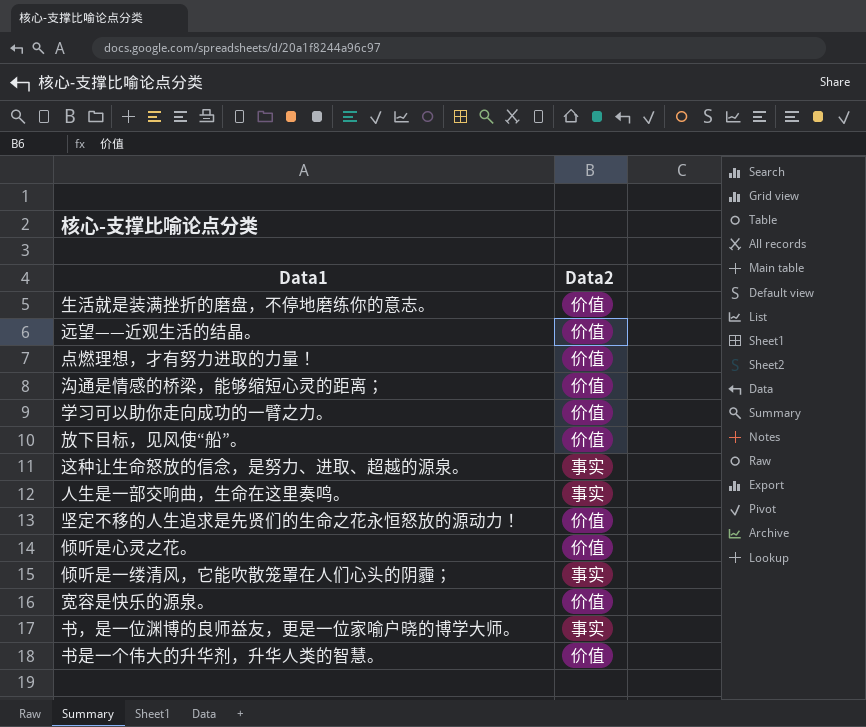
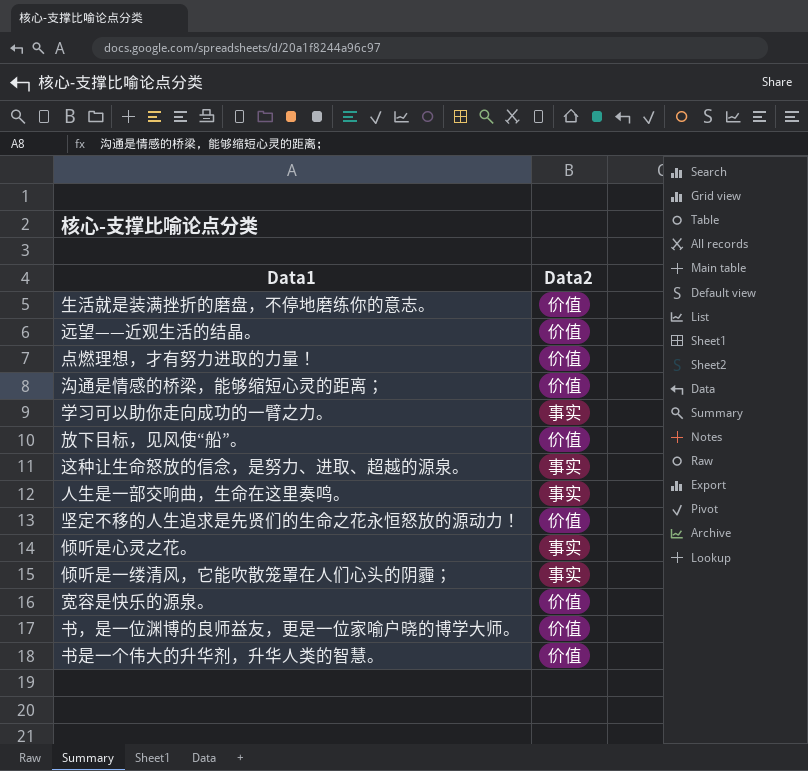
学习可以助你走向成功的一臂之力。 | Data2: 价值 -> 事实
倾听是心灵之花。 | Data2: 价值 -> 事实
书，是一位渊博的良师益友，更是一位家喻户晓的博学大师。 | Data2: 事实 -> 价值

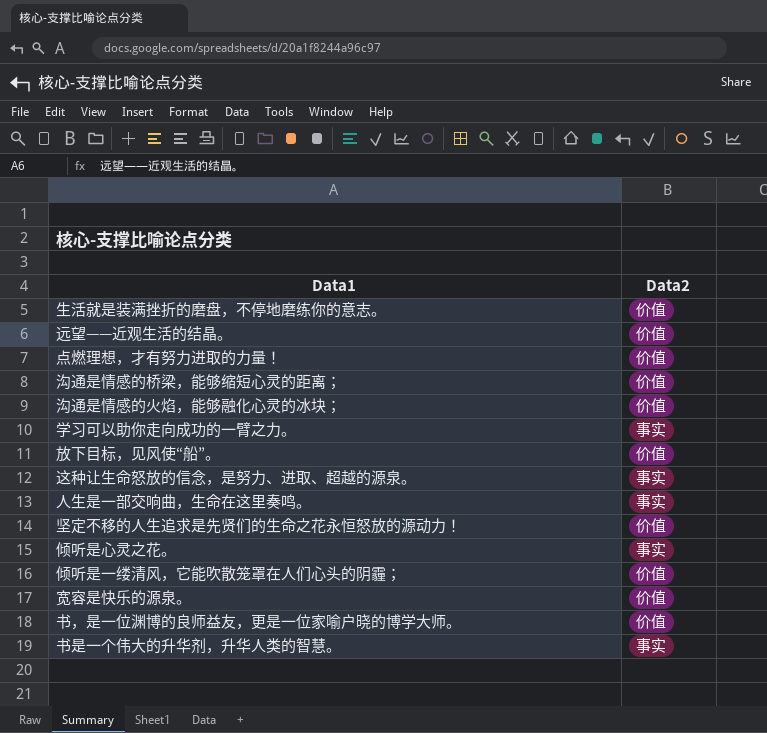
row 沟通是情感的火焰，能够融化心灵的冰块；: none -> 价值
倾听是一缕清风，它能吹散笼罩在人们心头的阴霾； | Data2: 事实 -> 价值
书是一个伟大的升华剂，升华人类的智慧。 | Data2: 价值 -> 事实

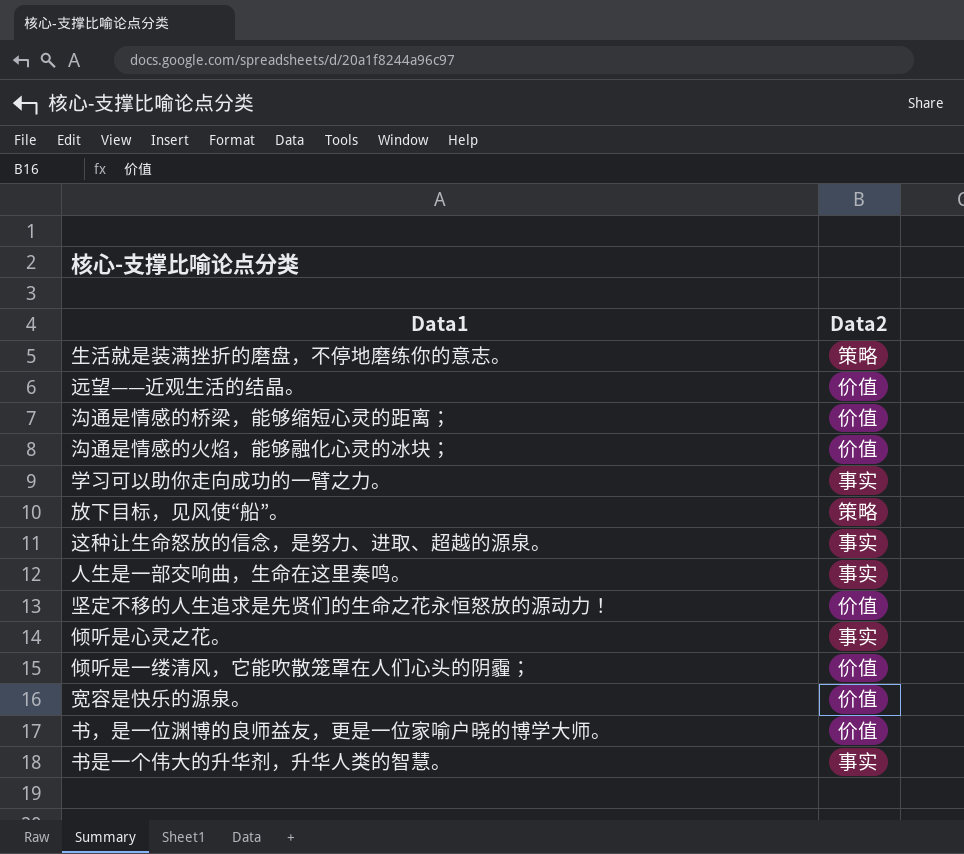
row 点燃理想，才有努力进取的力量！: 价值 -> none
生活就是装满挫折的磨盘，不停地磨练你的意志。 | Data2: 价值 -> 策略
放下目标，见风使“船”。 | Data2: 价值 -> 策略

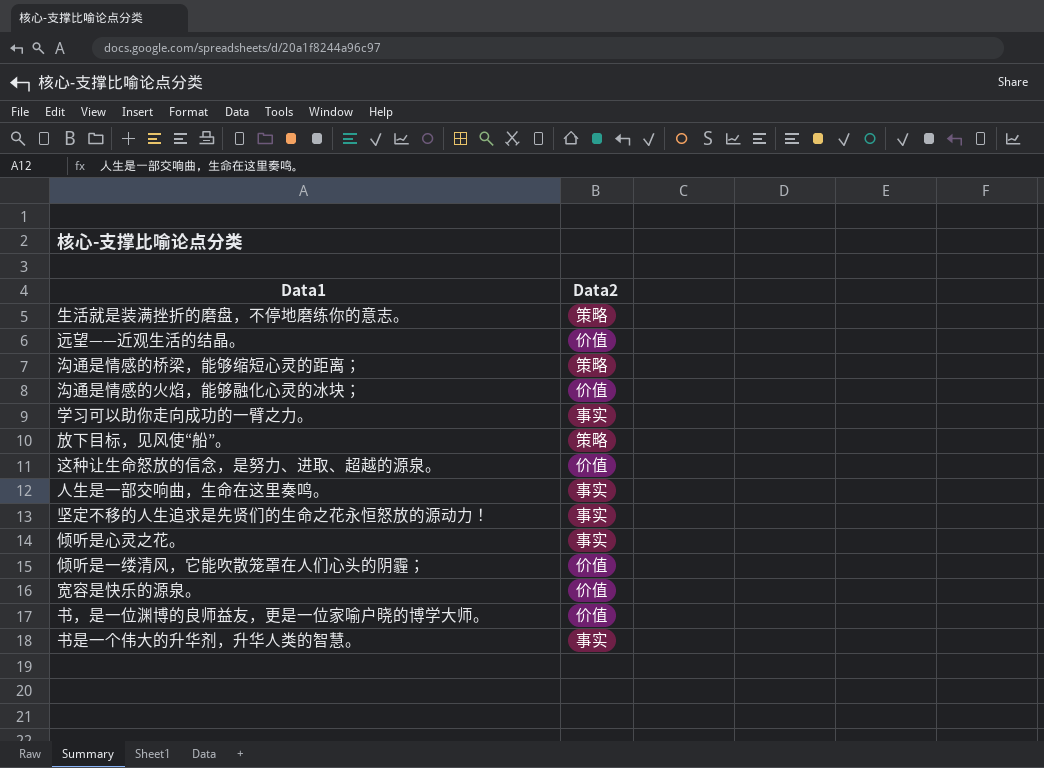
沟通是情感的桥梁，能够缩短心灵的距离； | Data2: 价值 -> 策略
这种让生命怒放的信念，是努力、进取、超越的源泉。 | Data2: 事实 -> 价值
坚定不移的人生追求是先贤们的生命之花永恒怒放的源动力！ | Data2: 价值 -> 事实

